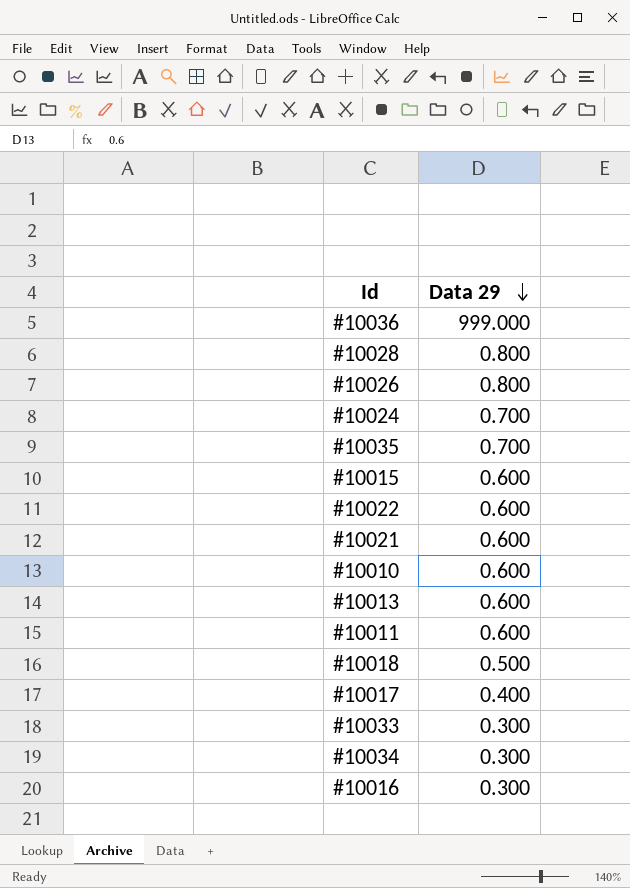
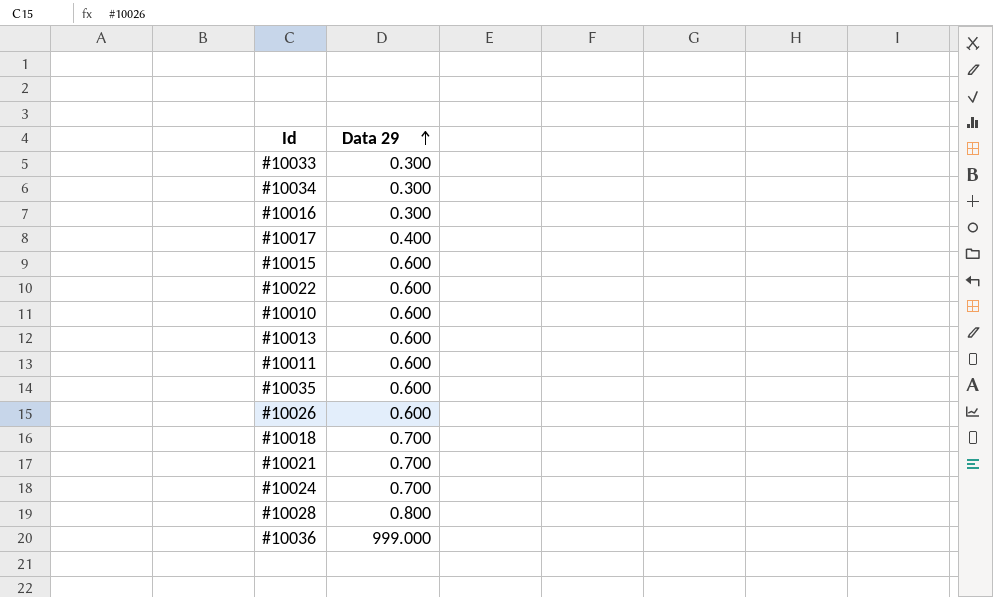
row order: Data 29 descending -> Data 29 ascending
#10035 | Data 29: 0.700 -> 0.600
#10026 | Data 29: 0.800 -> 0.600
#10018 | Data 29: 0.500 -> 0.700
#10021 | Data 29: 0.600 -> 0.700

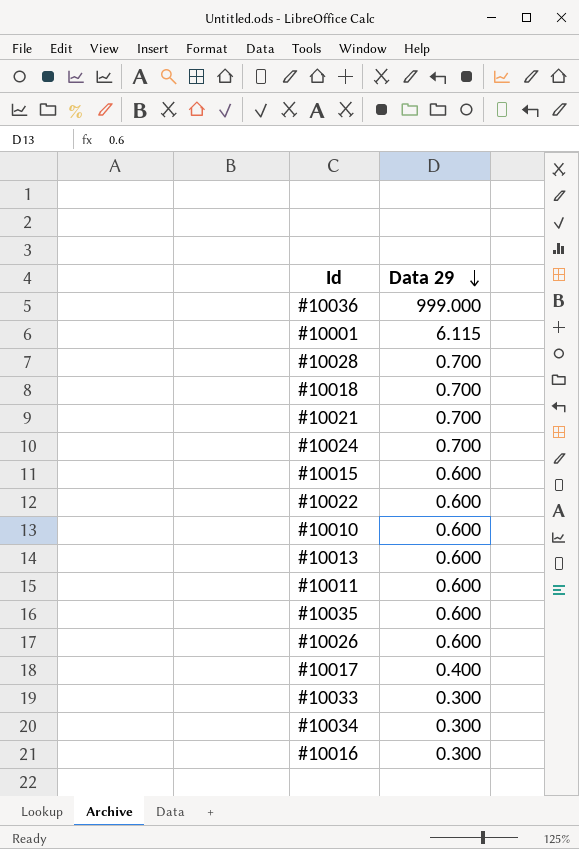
row order: Data 29 ascending -> Data 29 descending
row #10001: none -> 6.115
#10028 | Data 29: 0.800 -> 0.700

